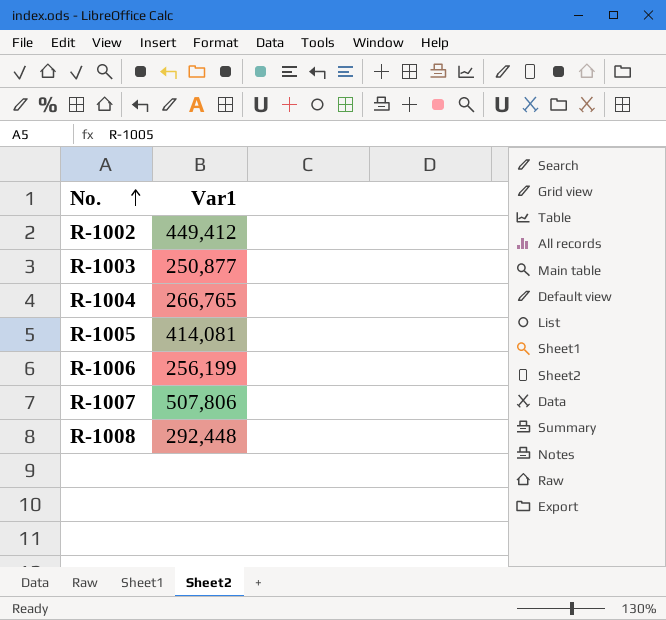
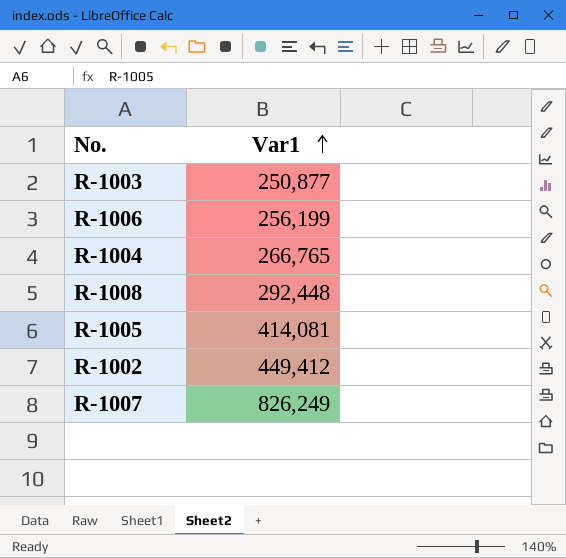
row order: No. ascending -> Var1 ascending
R-1007 | Var1: 507,806 -> 826,249

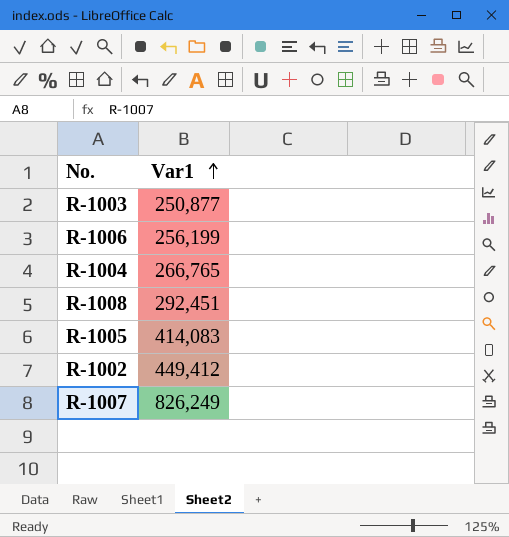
R-1008 | Var1: 292,448 -> 292,451
R-1005 | Var1: 414,081 -> 414,083

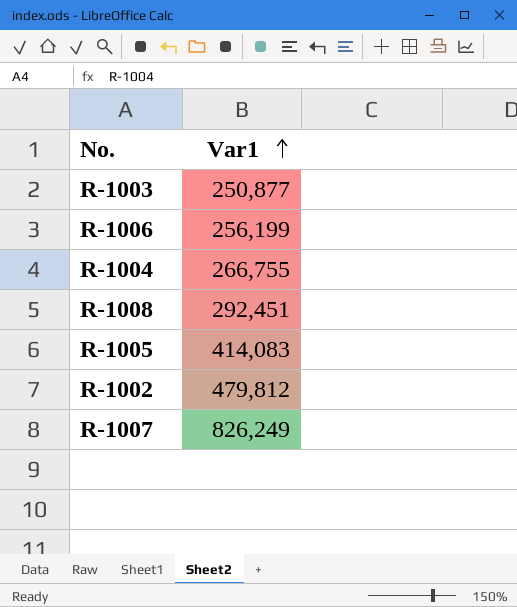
R-1004 | Var1: 266,765 -> 266,755
R-1002 | Var1: 449,412 -> 479,812

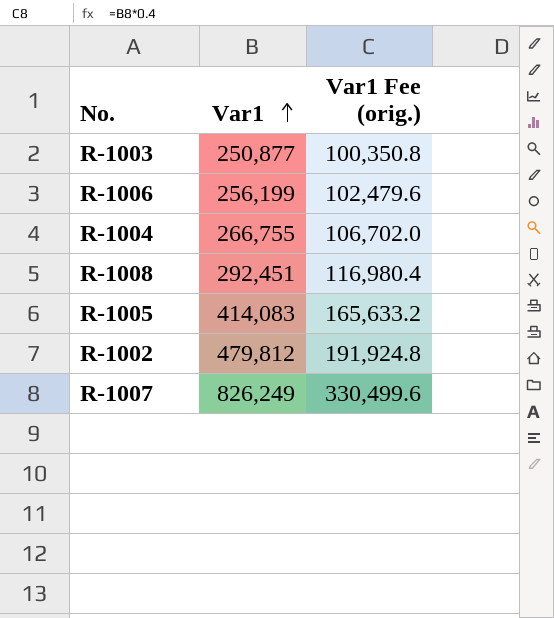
column Var1 Fee (orig.) | formula: none -> [Var1] * 0.4

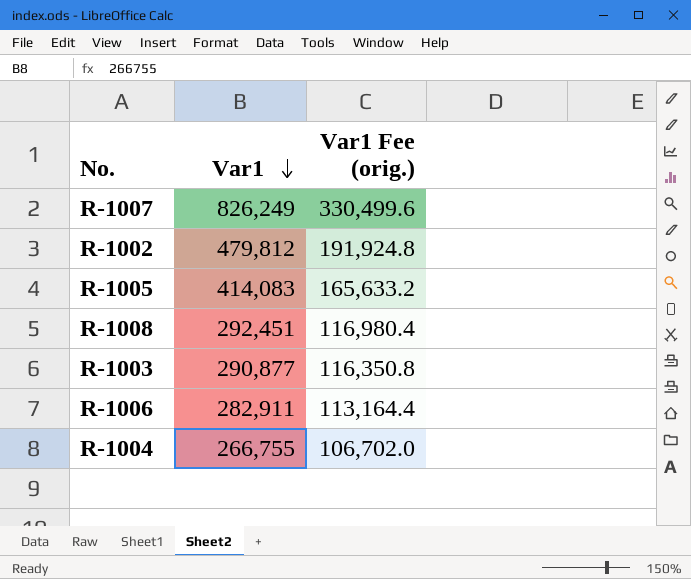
row order: Var1 ascending -> Var1 descending
R-1003 | Var1: 250,877 -> 290,877
R-1003 | Var1 Fee (orig.): 100,350.8 -> 116,350.8
R-1006 | Var1: 256,199 -> 282,911
R-1006 | Var1 Fee (orig.): 102,479.6 -> 113,164.4

